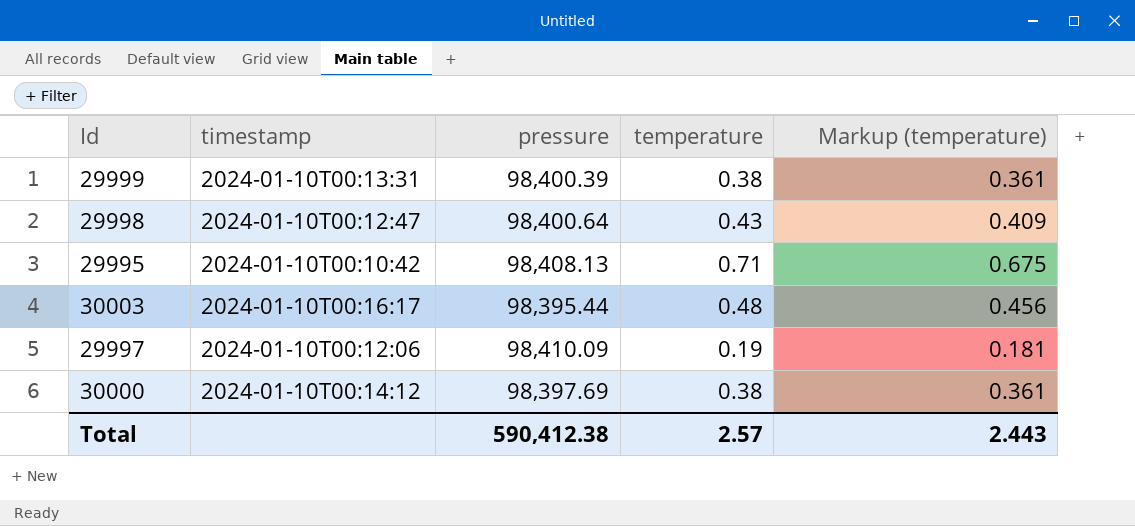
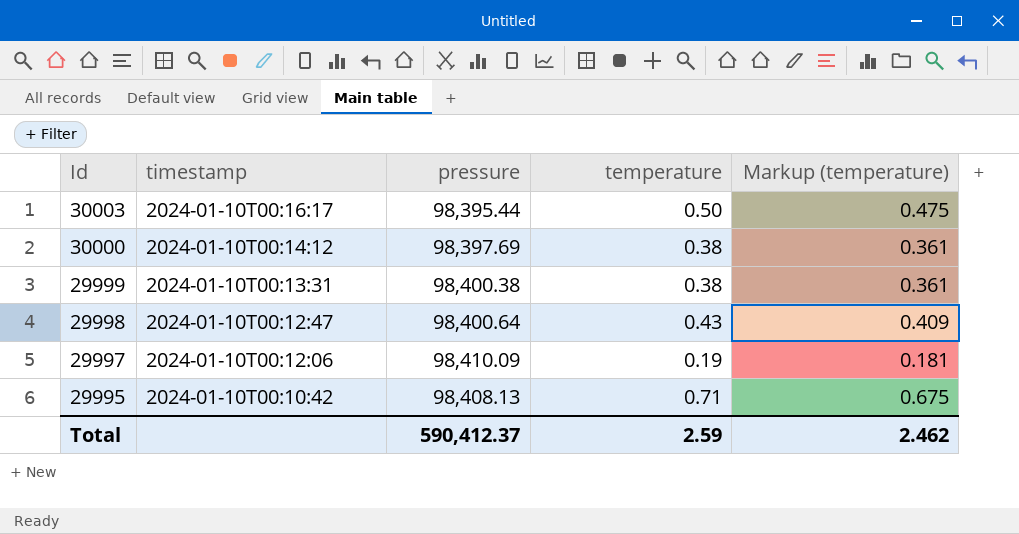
row order: none -> Id descending
30003 | temperature: 0.48 -> 0.50
30003 | Markup (temperature): 0.456 -> 0.475
29999 | pressure: 98,400.39 -> 98,400.38
Total | pressure: 590,412.38 -> 590,412.37
Total | temperature: 2.57 -> 2.59
Total | Markup (temperature): 2.443 -> 2.462

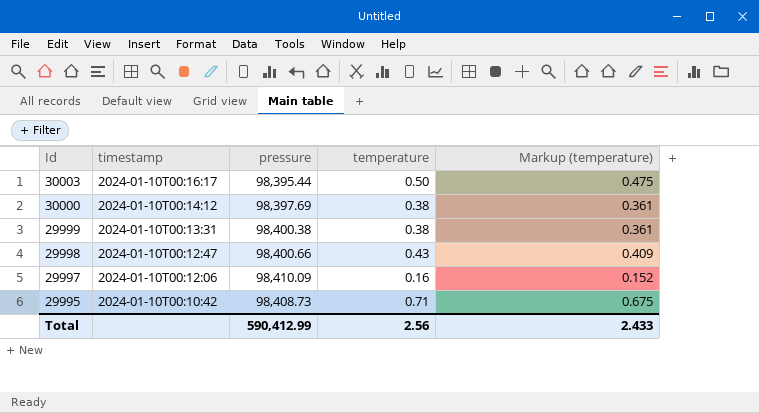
29998 | pressure: 98,400.64 -> 98,400.66
29997 | temperature: 0.19 -> 0.16
29997 | Markup (temperature): 0.181 -> 0.152
29995 | pressure: 98,408.13 -> 98,408.73
Total | pressure: 590,412.37 -> 590,412.99
Total | temperature: 2.59 -> 2.56
Total | Markup (temperature): 2.462 -> 2.433

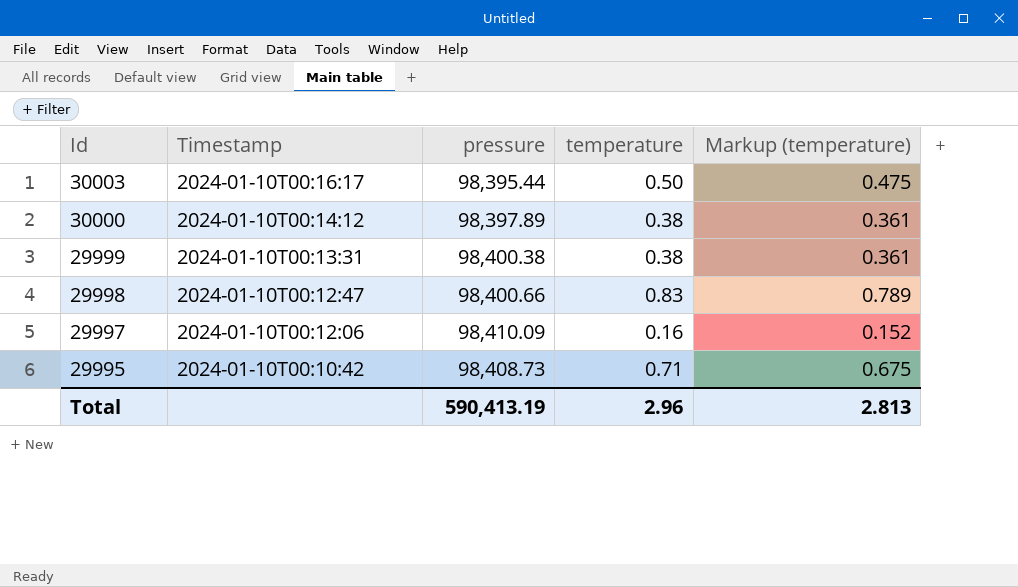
column name: timestamp -> Timestamp
30000 | pressure: 98,397.69 -> 98,397.89
29998 | temperature: 0.43 -> 0.83
29998 | Markup (temperature): 0.409 -> 0.789
Total | pressure: 590,412.99 -> 590,413.19
Total | temperature: 2.56 -> 2.96
Total | Markup (temperature): 2.433 -> 2.813

